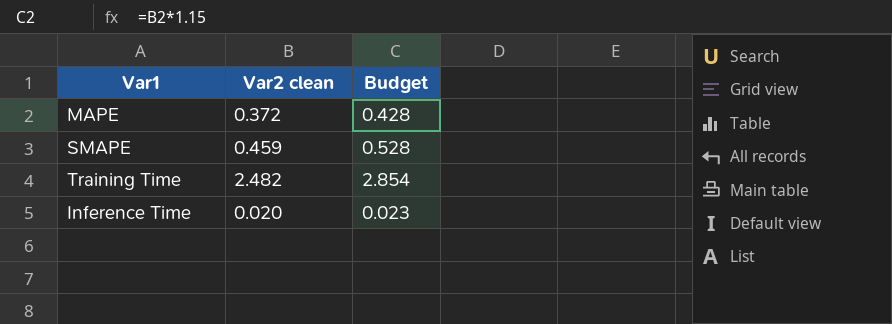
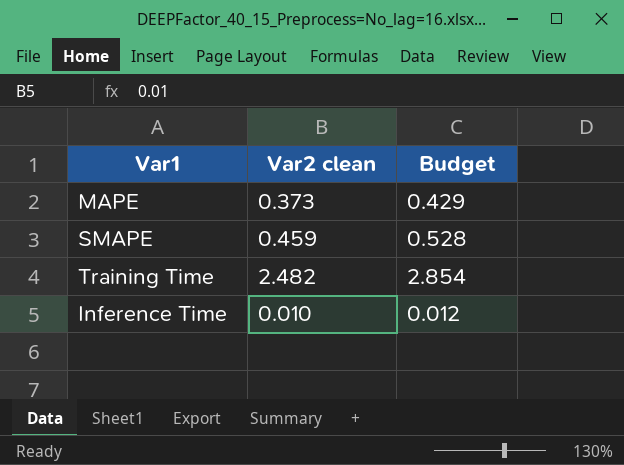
MAPE | Var2 clean: 0.372 -> 0.373
MAPE | Budget: 0.428 -> 0.429
Inference Time | Var2 clean: 0.020 -> 0.010
Inference Time | Budget: 0.023 -> 0.012

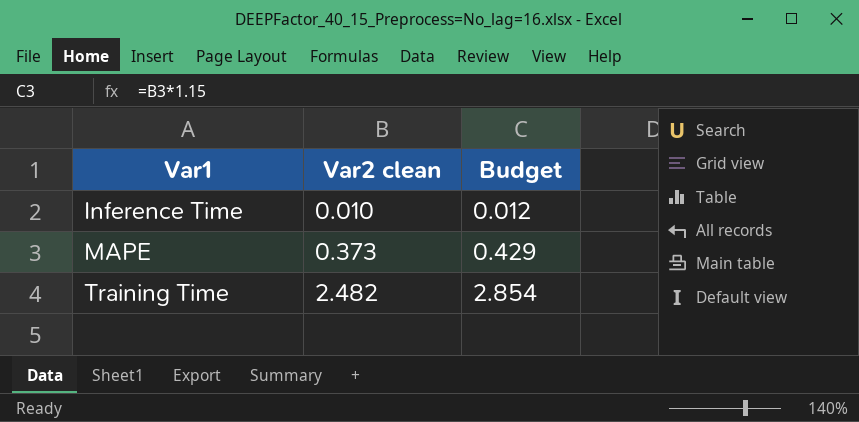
row order: none -> Var1 ascending
row SMAPE: 0.459 | 0.528 -> none

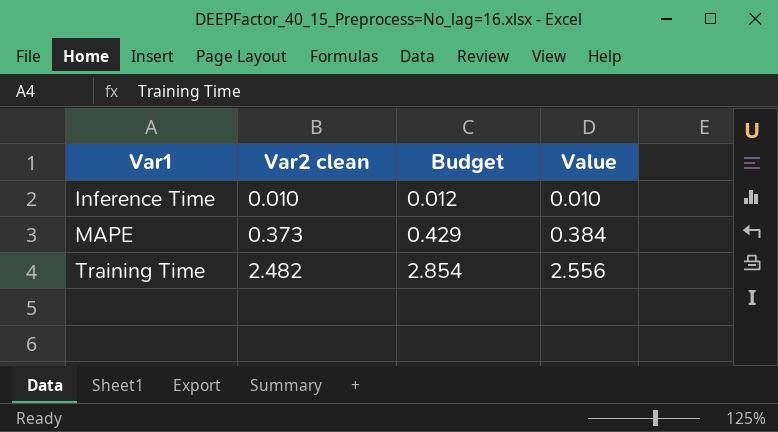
column Value | formula: none -> [Var2 clean] * 1.03

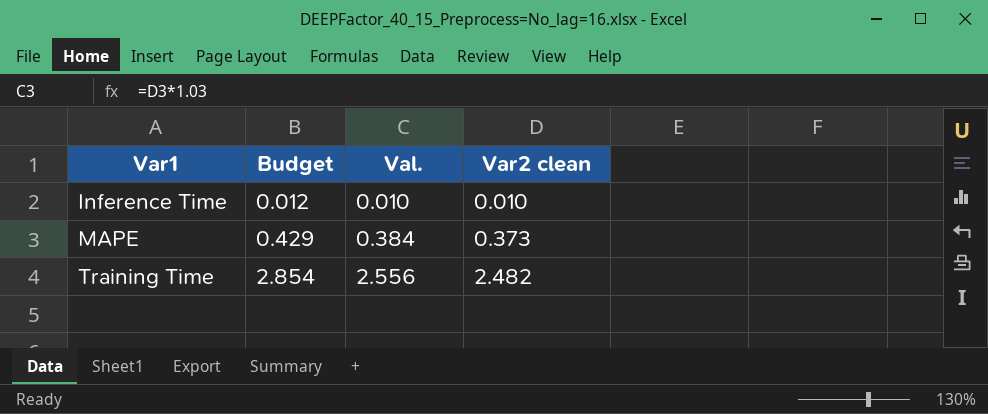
column name: Value -> Val.
column Var2 clean | position: 2 -> 4

